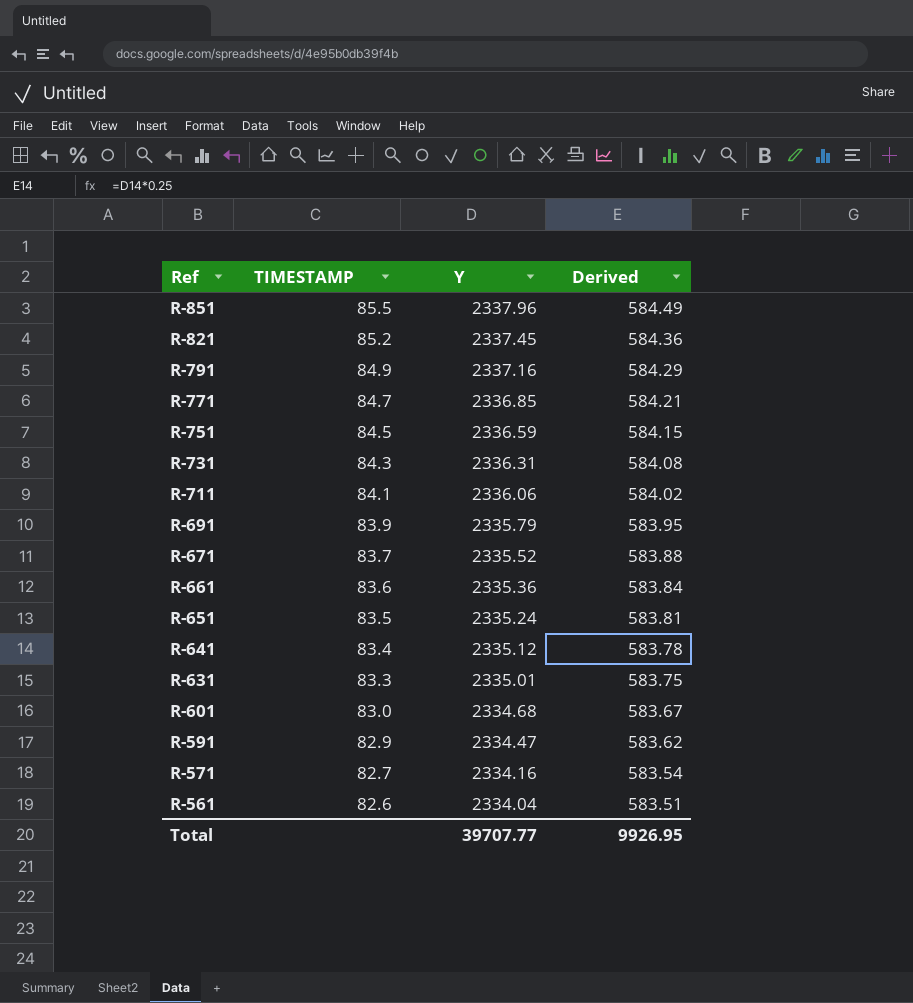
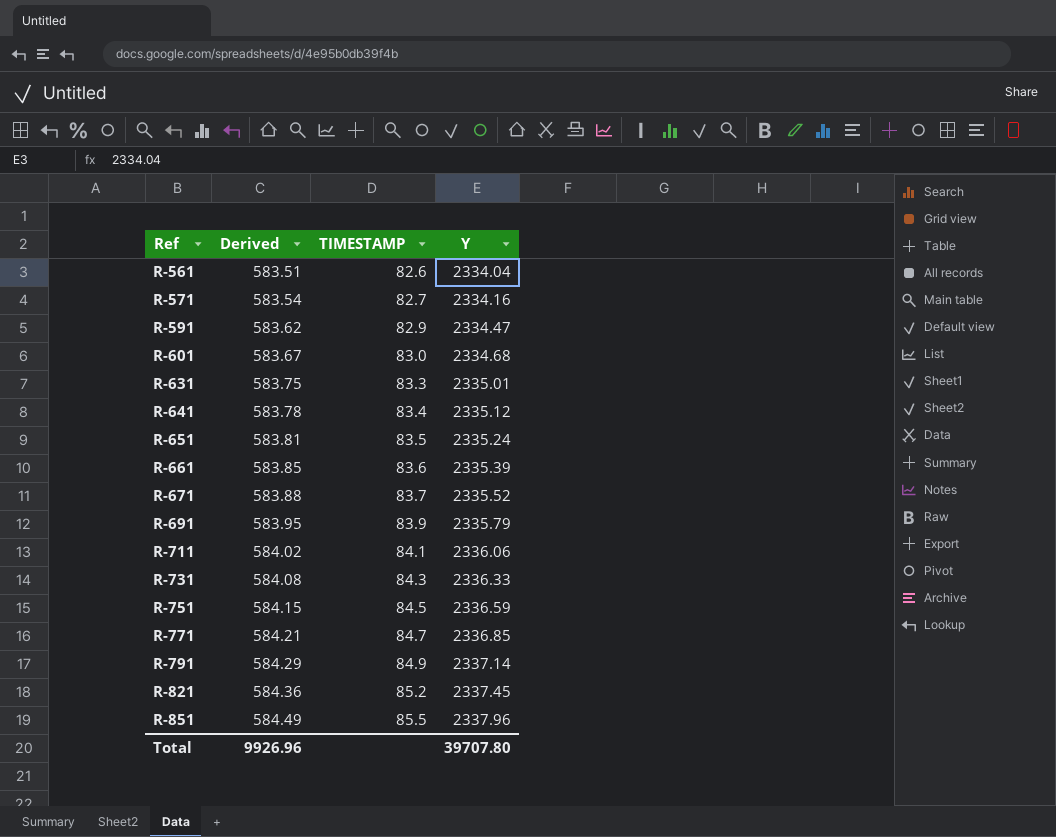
row order: Ref descending -> Ref ascending
column Derived | position: 4 -> 2
R-661 | Derived: 583.84 -> 583.85
R-661 | Y: 2335.36 -> 2335.39
R-731 | Y: 2336.31 -> 2336.33
R-791 | Y: 2337.16 -> 2337.14
Total | Derived: 9926.95 -> 9926.96
Total | Y: 39707.77 -> 39707.80

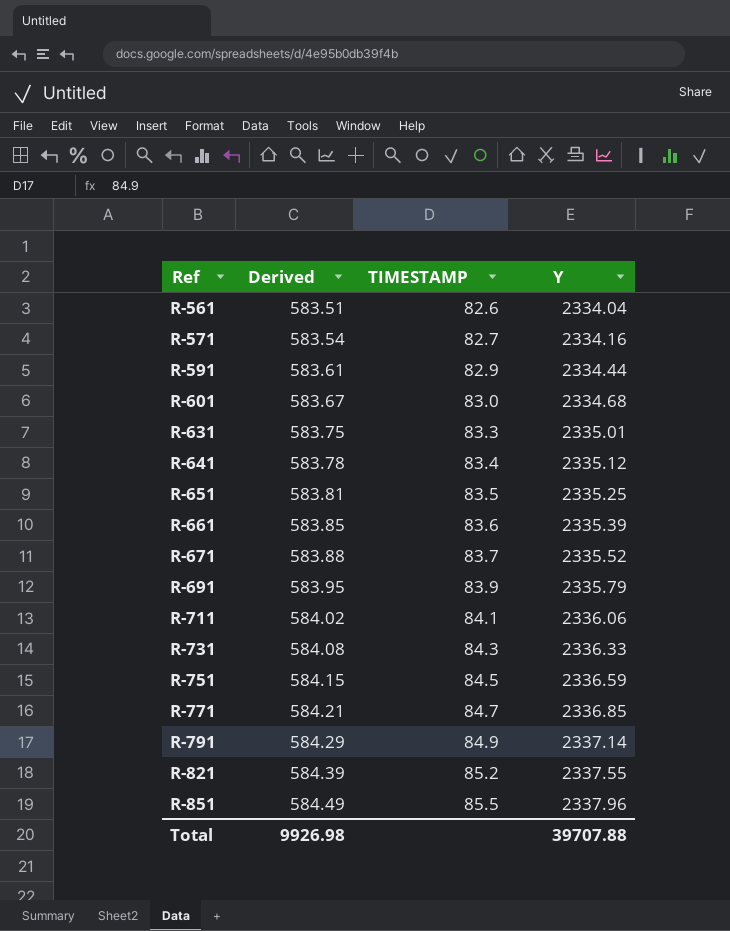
R-591 | Derived: 583.62 -> 583.61
R-591 | Y: 2334.47 -> 2334.44
R-651 | Y: 2335.24 -> 2335.25
R-821 | Derived: 584.36 -> 584.39
R-821 | Y: 2337.45 -> 2337.55
Total | Derived: 9926.96 -> 9926.98
Total | Y: 39707.80 -> 39707.88

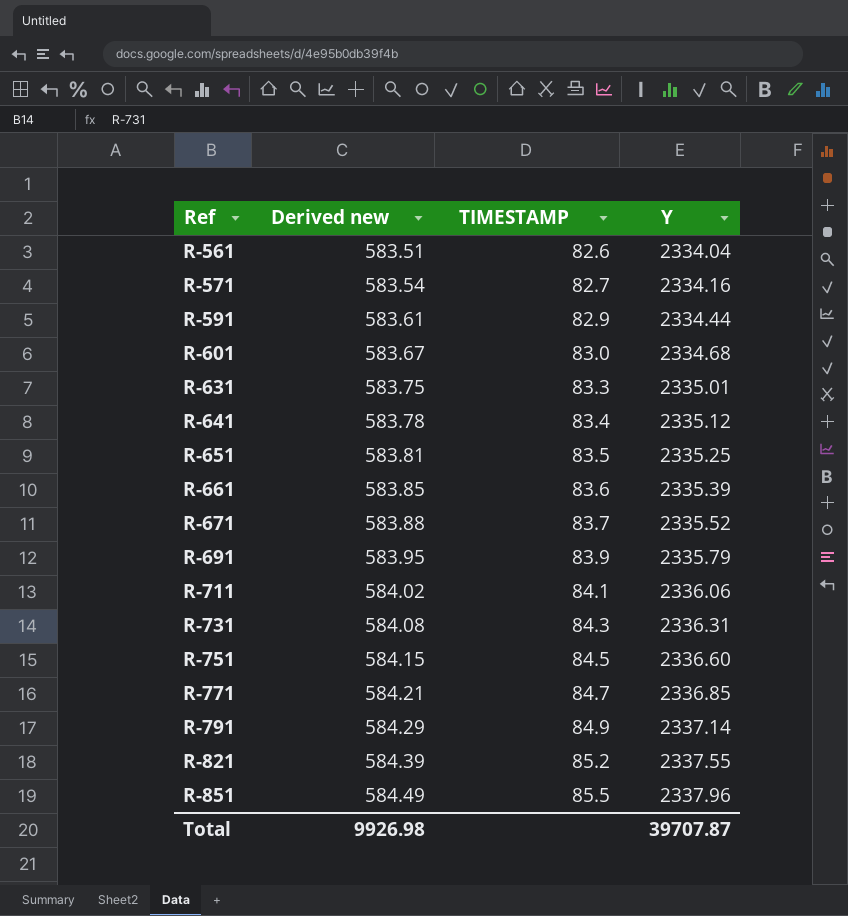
column name: Derived -> Derived new
R-731 | Y: 2336.33 -> 2336.31
R-751 | Y: 2336.59 -> 2336.60
Total | Y: 39707.88 -> 39707.87

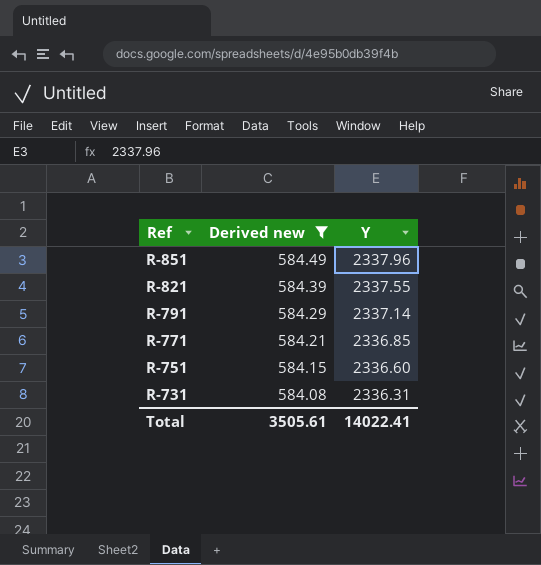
filter: none -> Derived new >= 584.08
row order: Ref ascending -> Ref descending
column TIMESTAMP | position: 3 -> none
Total | Derived new: 9926.98 -> 3505.61
Total | Y: 39707.87 -> 14022.41

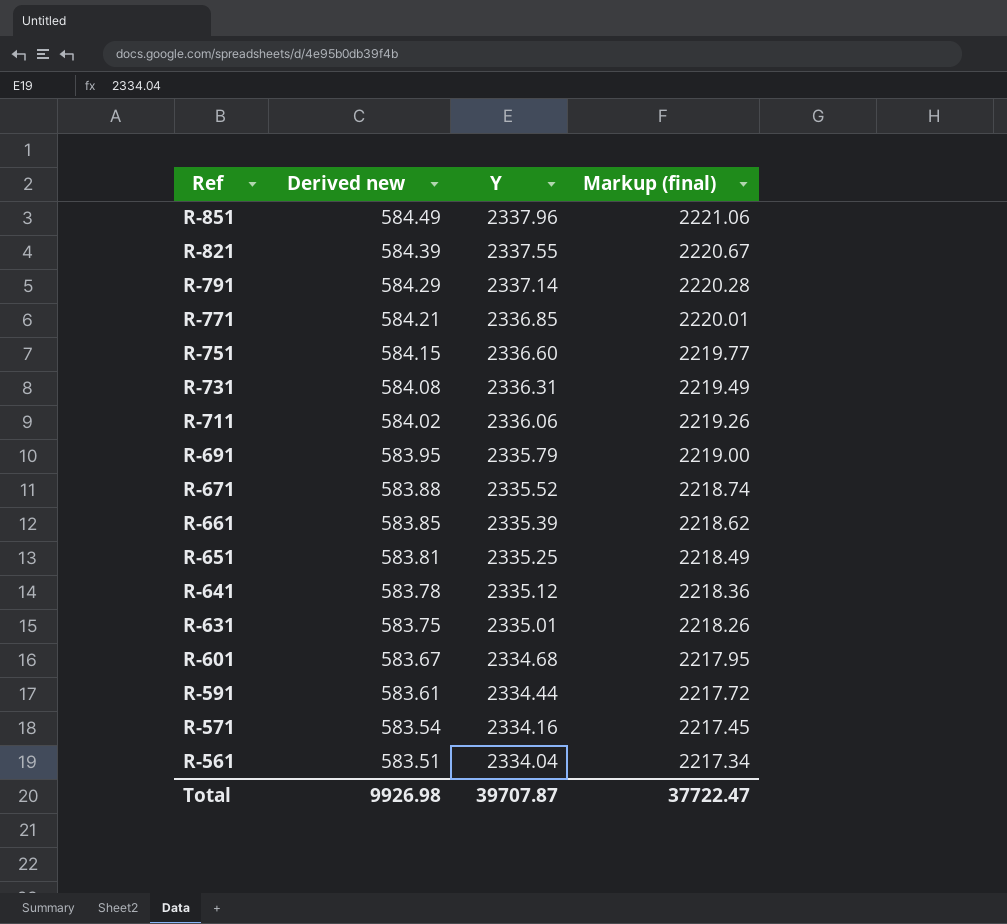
filter: Derived new >= 584.08 -> none
column Markup (final) | formula: none -> [Y] * 0.95
Total | Derived new: 3505.61 -> 9926.98
Total | Y: 14022.41 -> 39707.87

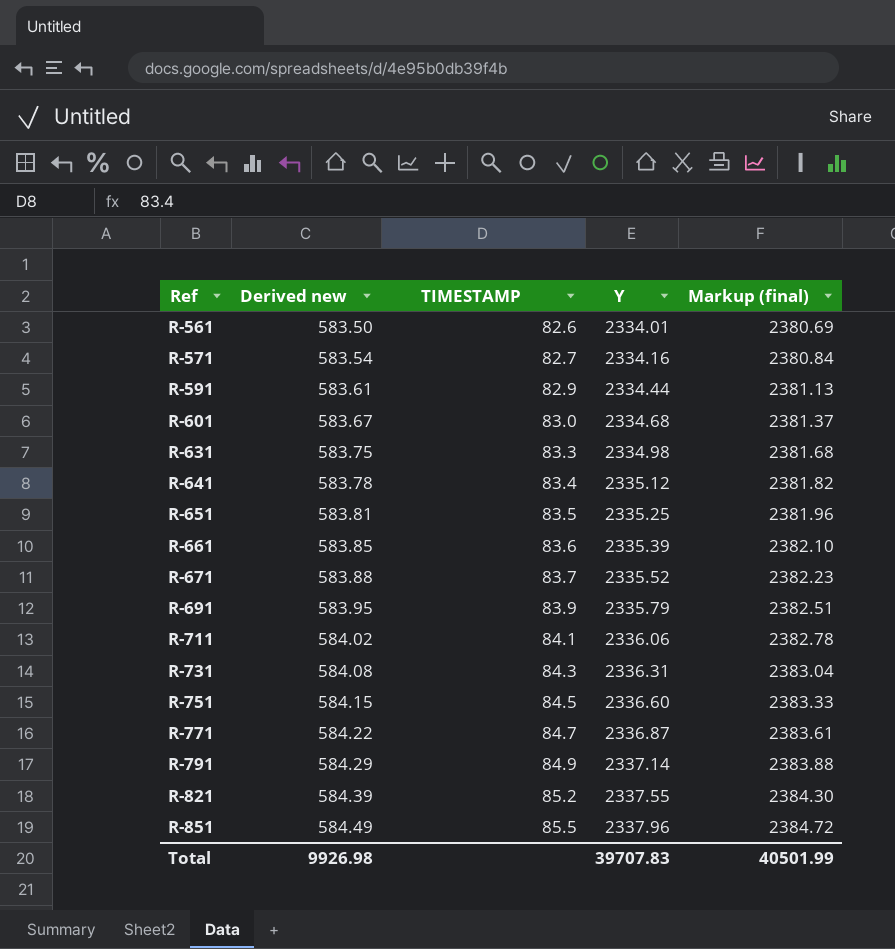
row order: Ref descending -> Ref ascending
column TIMESTAMP | position: none -> 3
column Markup (final) | formula: [Y] * 0.95 -> [Y] * 1.02
R-561 | Derived new: 583.51 -> 583.50
R-561 | Y: 2334.04 -> 2334.01
R-631 | Y: 2335.01 -> 2334.98
R-771 | Derived new: 584.21 -> 584.22
R-771 | Y: 2336.85 -> 2336.87
Total | Y: 39707.87 -> 39707.83
Total | Markup (final): 37722.47 -> 40501.99

